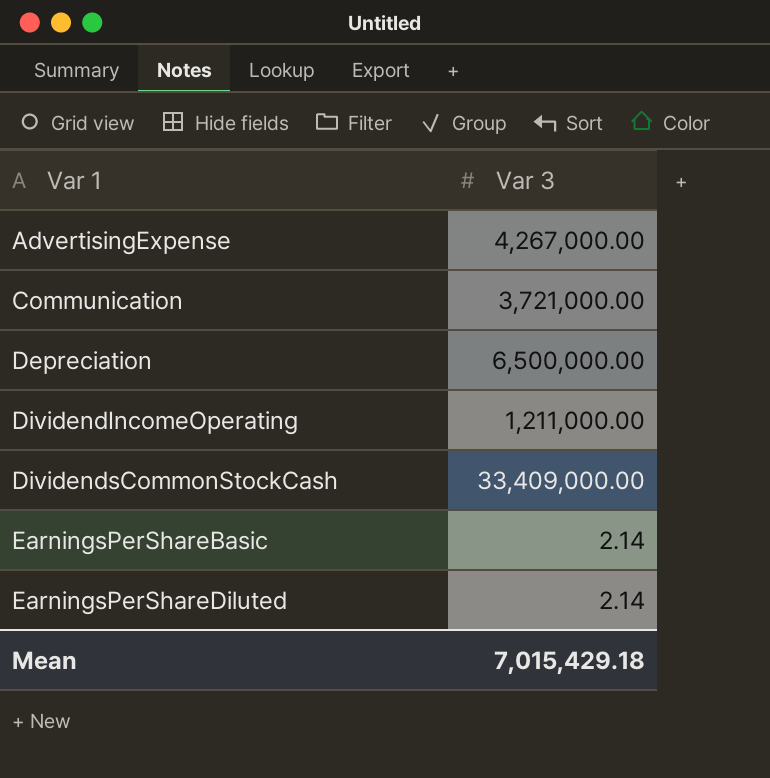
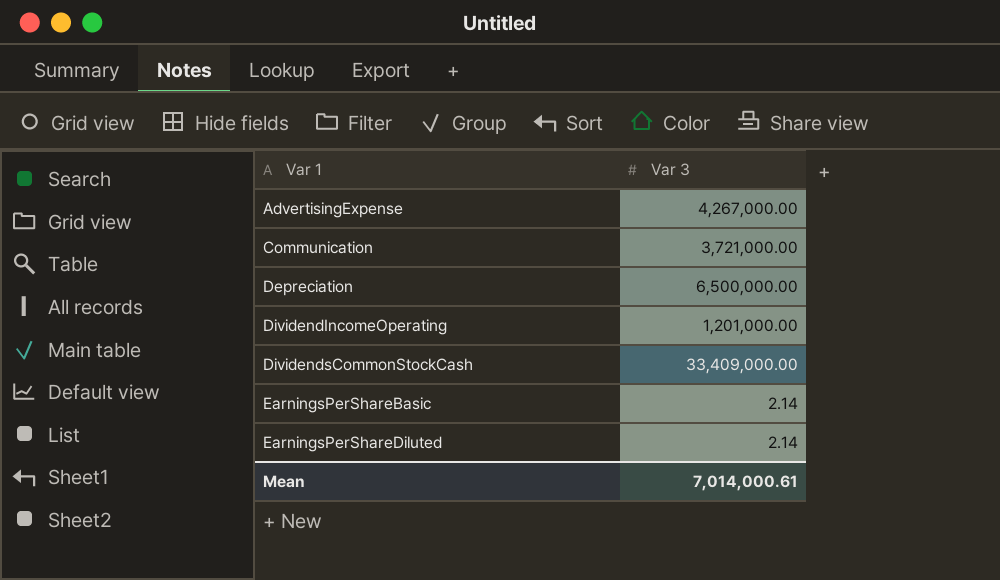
DividendIncomeOperating | Var 3: 1,211,000.00 -> 1,201,000.00
Mean | Var 3: 7,015,429.18 -> 7,014,000.61

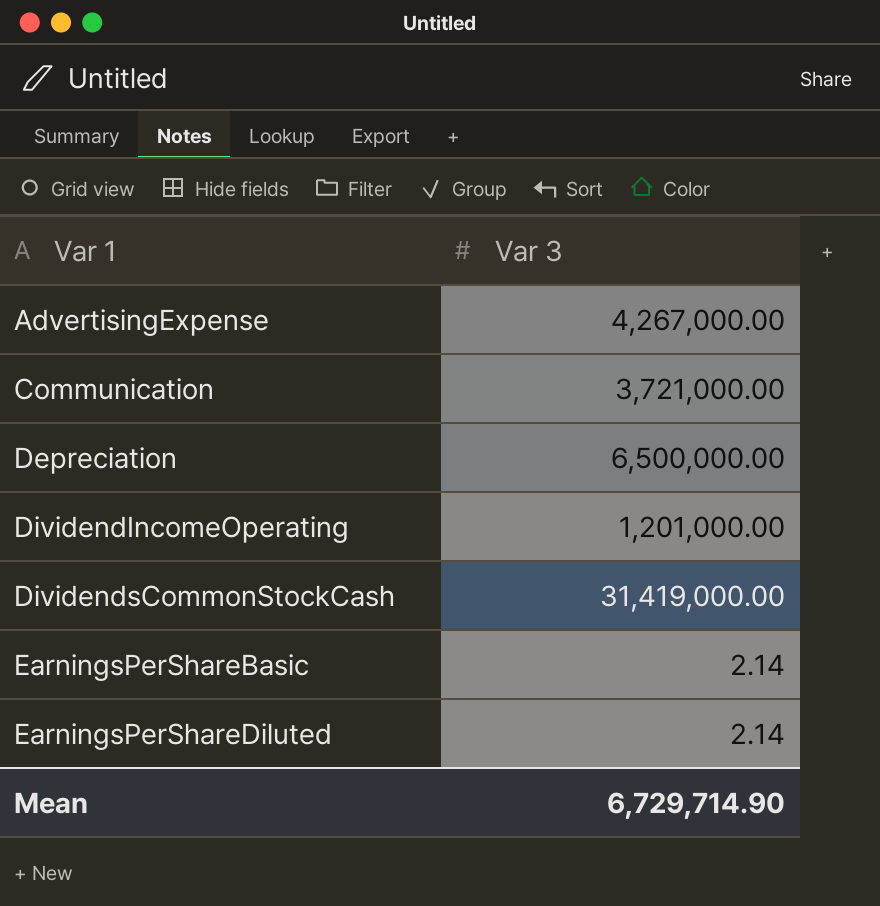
DividendsCommonStockCash | Var 3: 33,409,000.00 -> 31,419,000.00
Mean | Var 3: 7,014,000.61 -> 6,729,714.90

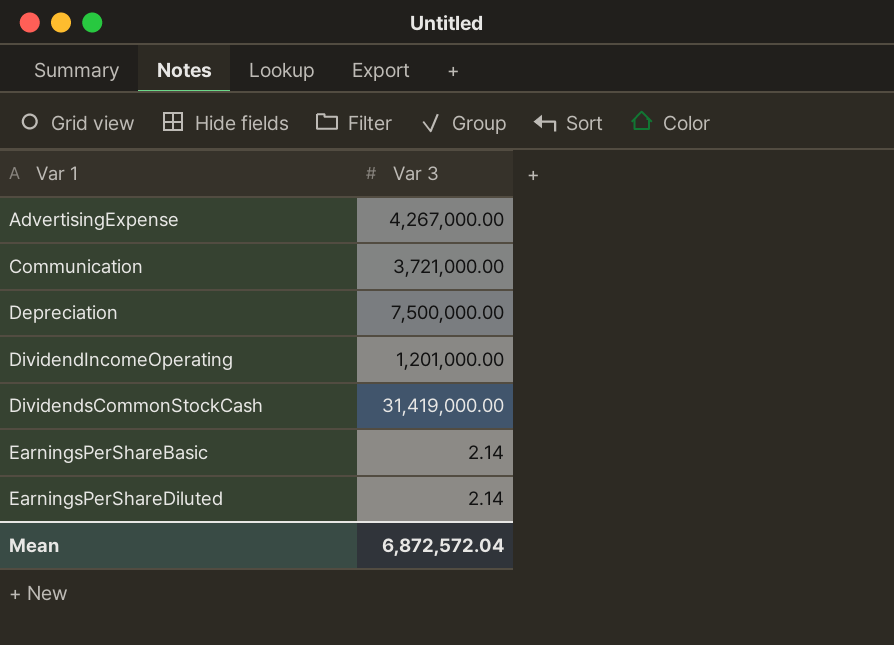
Depreciation | Var 3: 6,500,000.00 -> 7,500,000.00
Mean | Var 3: 6,729,714.90 -> 6,872,572.04

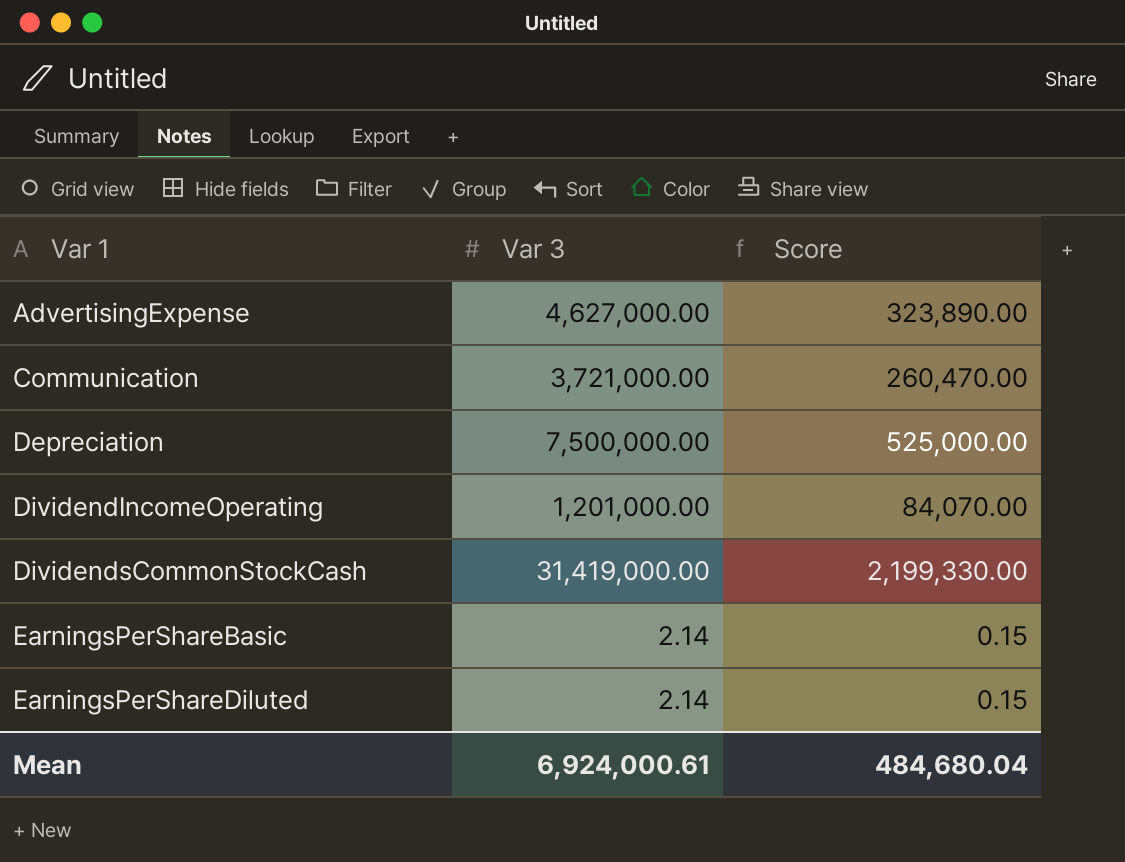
column Score | formula: none -> [Var 3] * 0.07
AdvertisingExpense | Var 3: 4,267,000.00 -> 4,627,000.00
Mean | Var 3: 6,872,572.04 -> 6,924,000.61

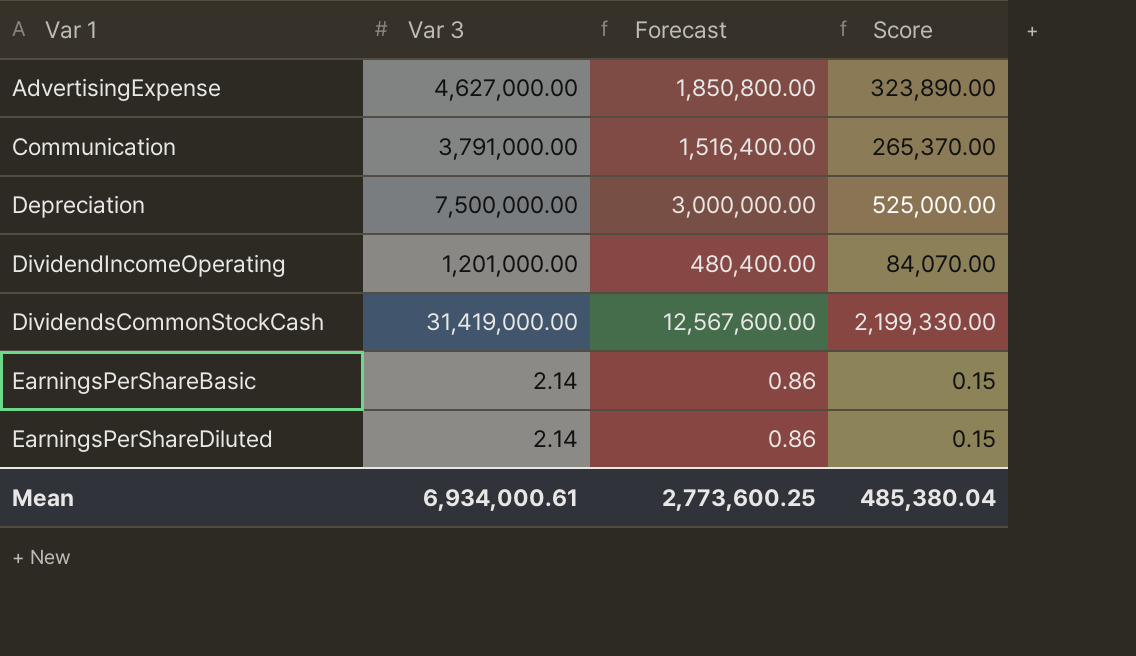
column Forecast | formula: none -> [Var 3] * 0.4
Communication | Var 3: 3,721,000.00 -> 3,791,000.00
Communication | Score: 260,470.00 -> 265,370.00
Mean | Var 3: 6,924,000.61 -> 6,934,000.61
Mean | Score: 484,680.04 -> 485,380.04

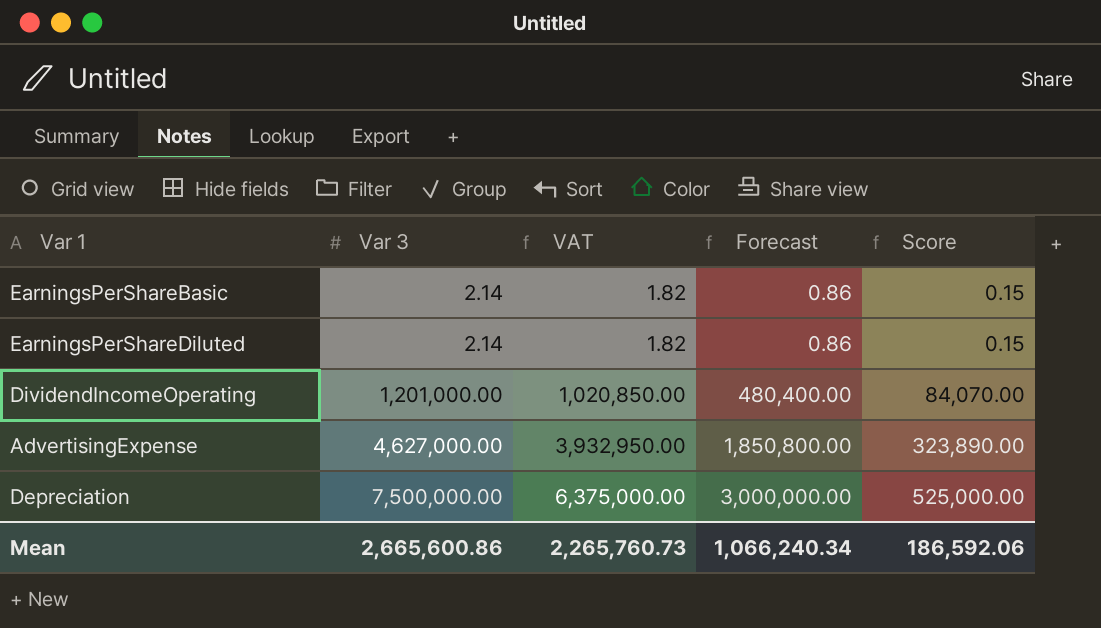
row order: Var 1 ascending -> Var 3 ascending
column VAT | formula: none -> [Var 3] * 0.85
row Communication: 3,791,000.00 | 1,516,400.00 | 265,370.00 -> none
row DividendsCommonStockCash: 31,419,000.00 | 12,567,600.00 | 2,199,330.00 -> none
Mean | Var 3: 6,934,000.61 -> 2,665,600.86
Mean | Forecast: 2,773,600.25 -> 1,066,240.34
Mean | Score: 485,380.04 -> 186,592.06

